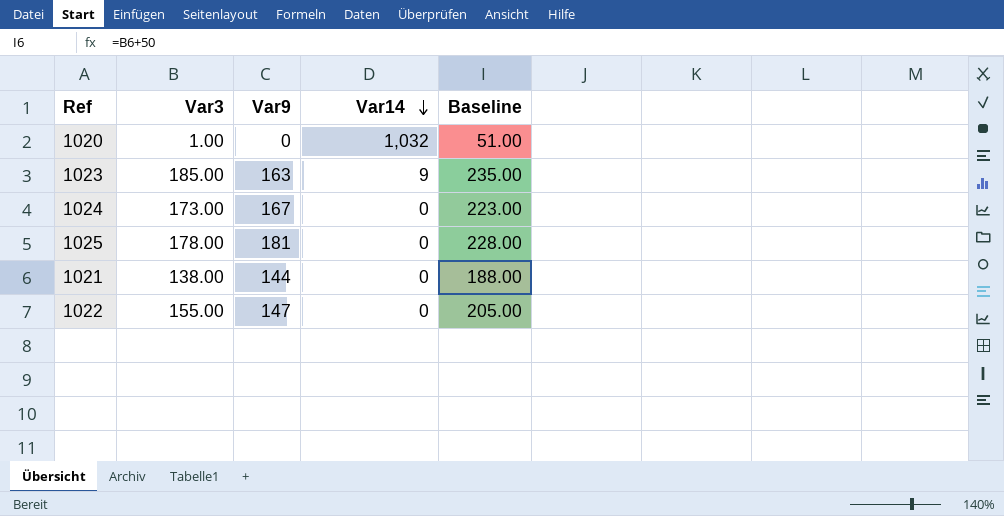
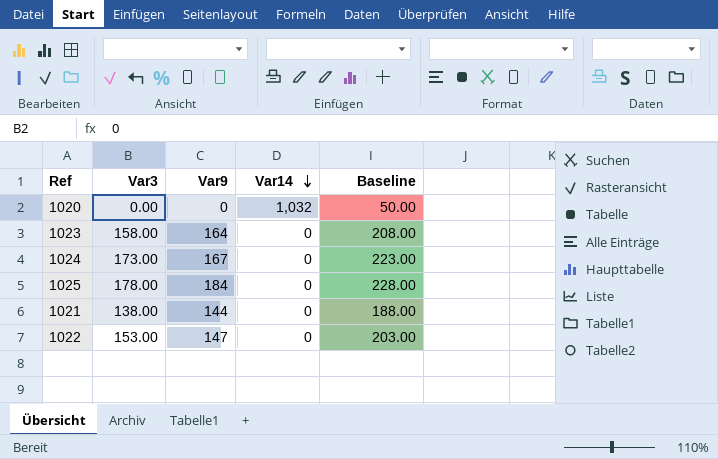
1020 | Var3: 1.00 -> 0.00
1020 | Baseline: 51.00 -> 50.00
1023 | Var3: 185.00 -> 158.00
1023 | Var9: 163 -> 164
1023 | Var14: 9 -> 0
1023 | Baseline: 235.00 -> 208.00
1025 | Var9: 181 -> 184
1022 | Var3: 155.00 -> 153.00
1022 | Baseline: 205.00 -> 203.00

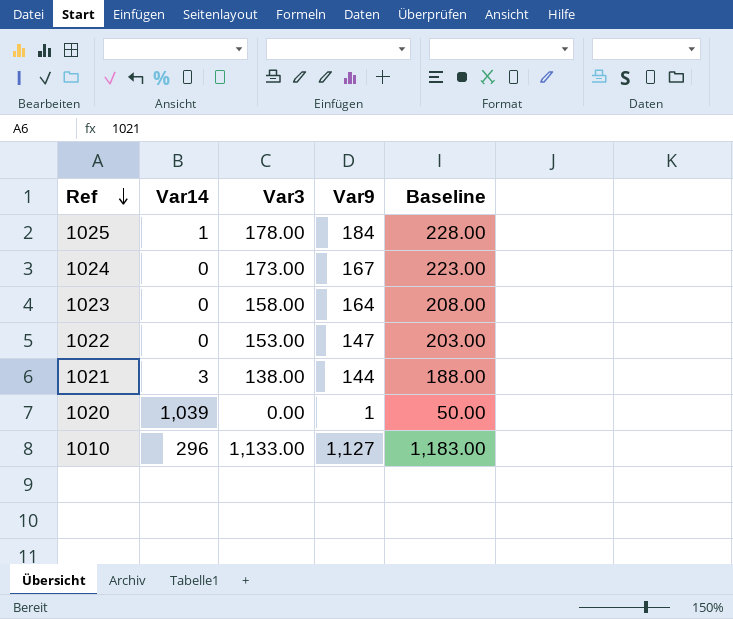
row order: Var14 descending -> Ref descending
column Var14 | position: 4 -> 2
1025 | Var14: 0 -> 1
1021 | Var14: 0 -> 3
1020 | Var14: 1,032 -> 1,039
1020 | Var9: 0 -> 1
row 1010: none -> 296 | 1,133.00 | 1,127 | 1,183.00

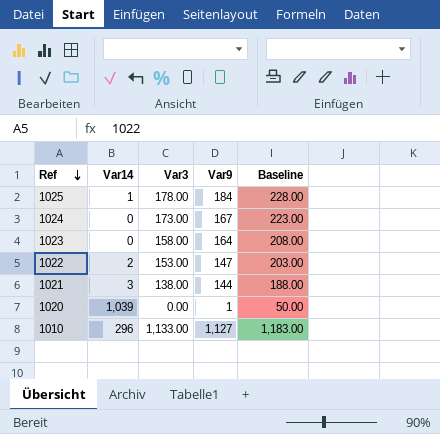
1022 | Var14: 0 -> 2

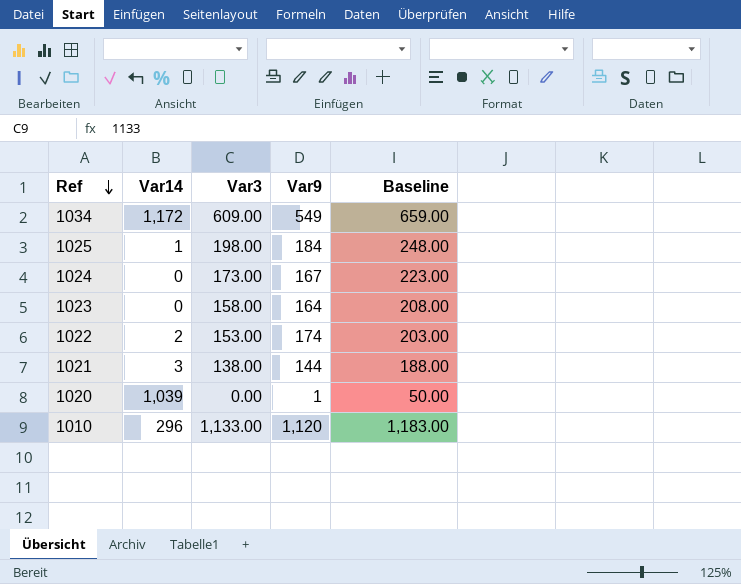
row 1034: none -> 1,172 | 609.00 | 549 | 659.00
1025 | Var3: 178.00 -> 198.00
1025 | Baseline: 228.00 -> 248.00
1022 | Var9: 147 -> 174
1010 | Var9: 1,127 -> 1,120

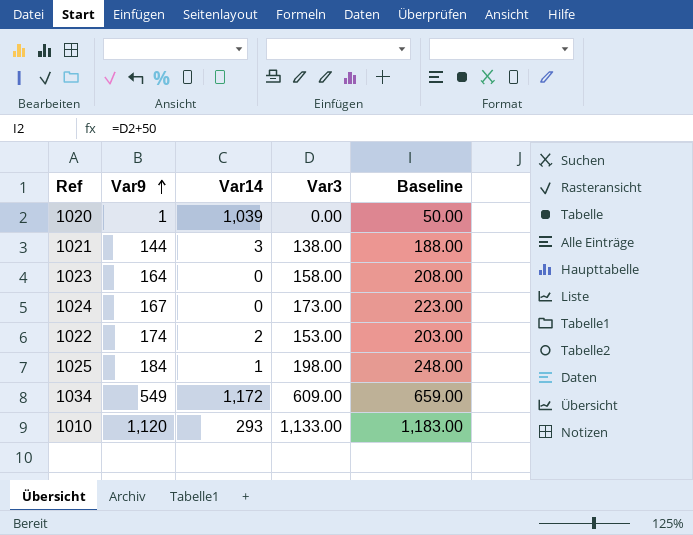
row order: Ref descending -> Var9 ascending
column Var9 | position: 4 -> 2
1010 | Var14: 296 -> 293

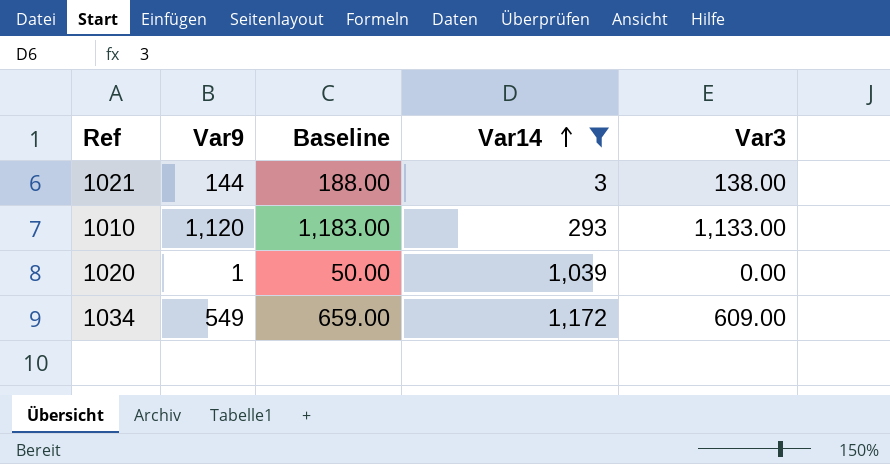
filter: none -> Var14 >= 3
row order: Var9 ascending -> Var14 ascending
column Baseline | position: 5 -> 3

